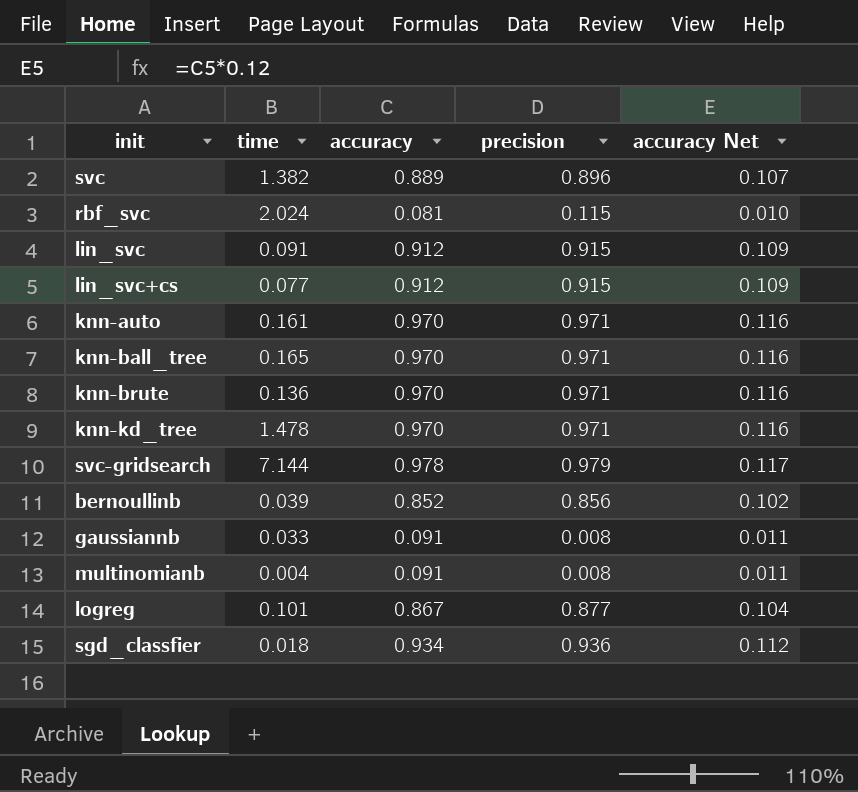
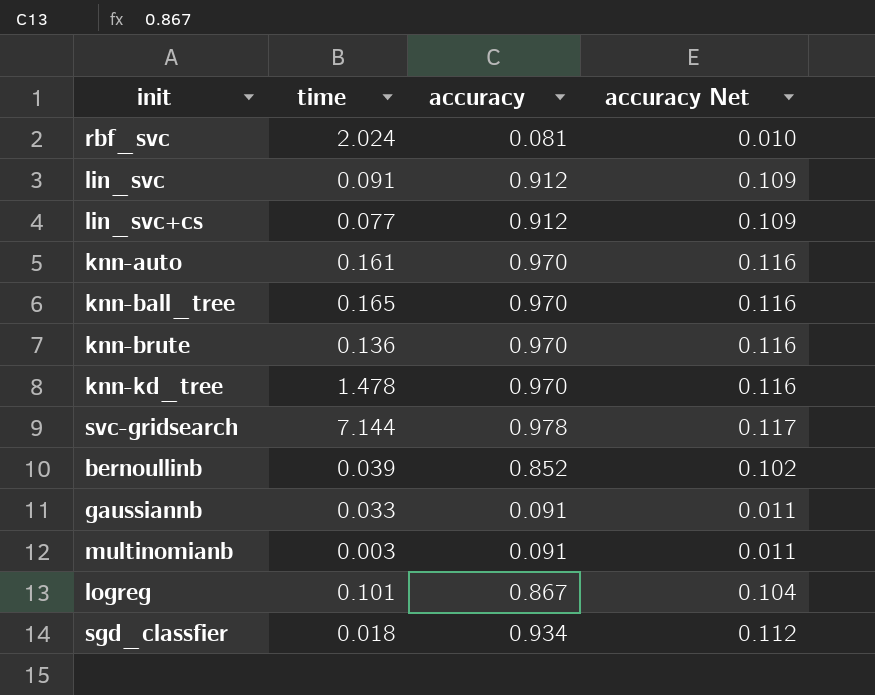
column precision | position: 4 -> none
row svc: 1.382 | 0.889 | 0.896 | 0.107 -> none
multinomianb | time: 0.004 -> 0.003

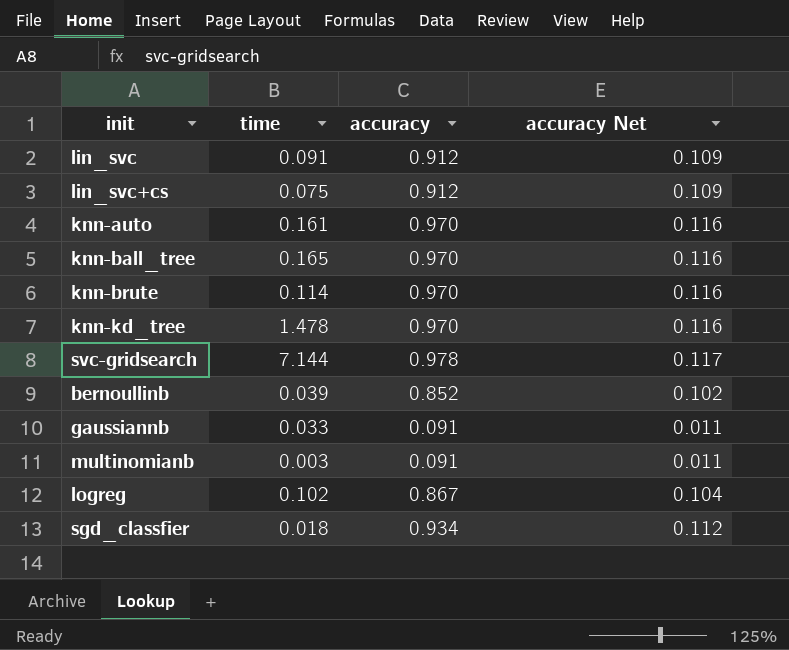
row rbf_svc: 2.024 | 0.081 | 0.010 -> none
lin_svc+cs | time: 0.077 -> 0.075
knn-brute | time: 0.136 -> 0.114
logreg | time: 0.101 -> 0.102

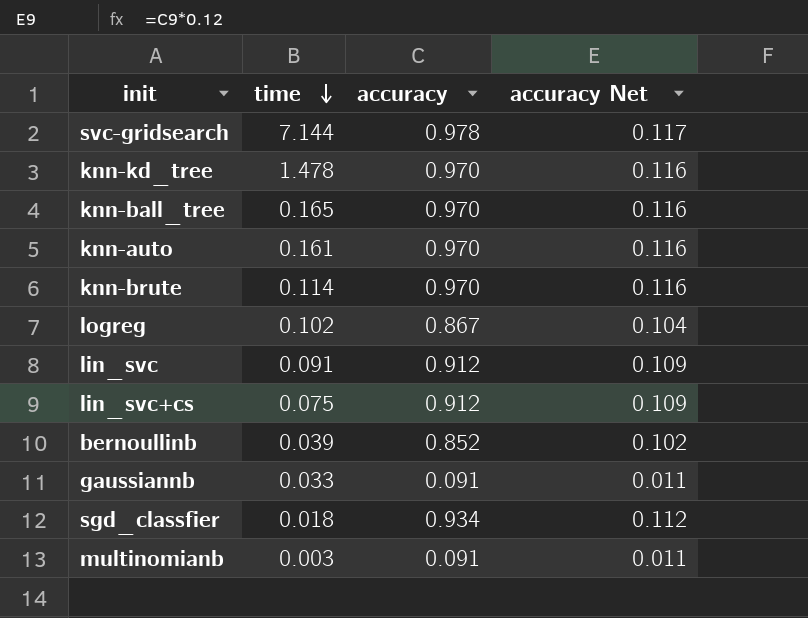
row order: none -> time descending

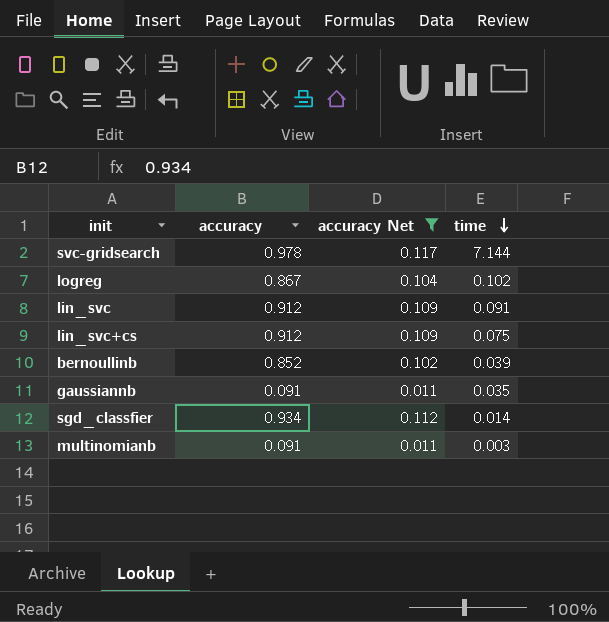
filter: none -> accuracy Net != 0.116
column time | position: 2 -> 4
gaussiannb | time: 0.033 -> 0.035
sgd_classfier | time: 0.018 -> 0.014

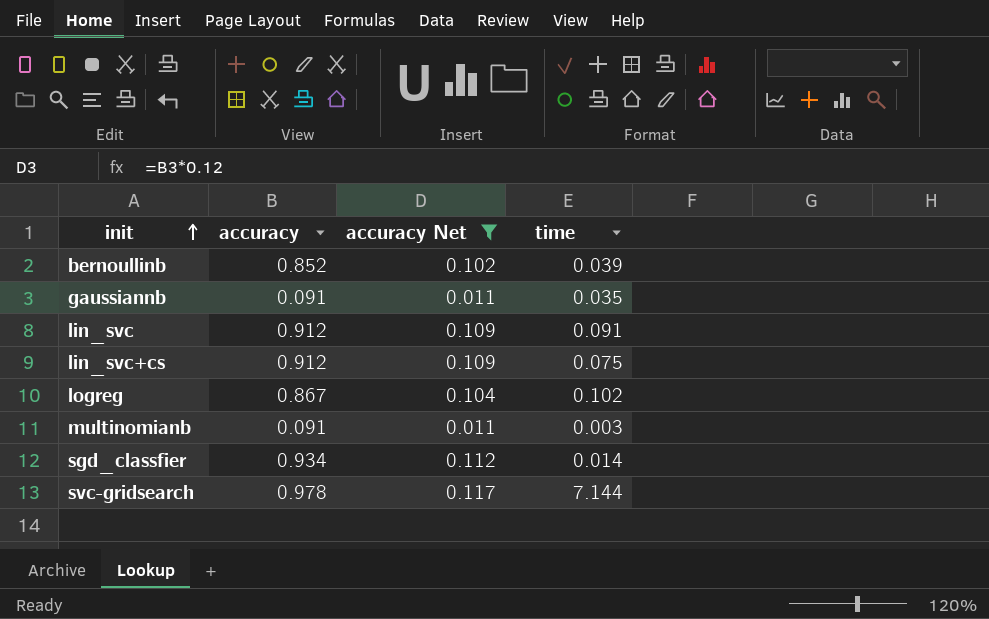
row order: time descending -> init ascending

